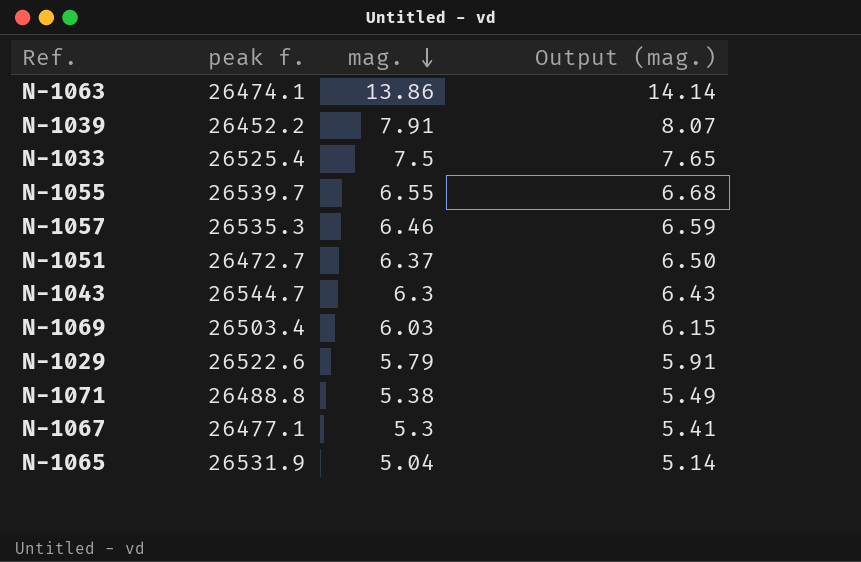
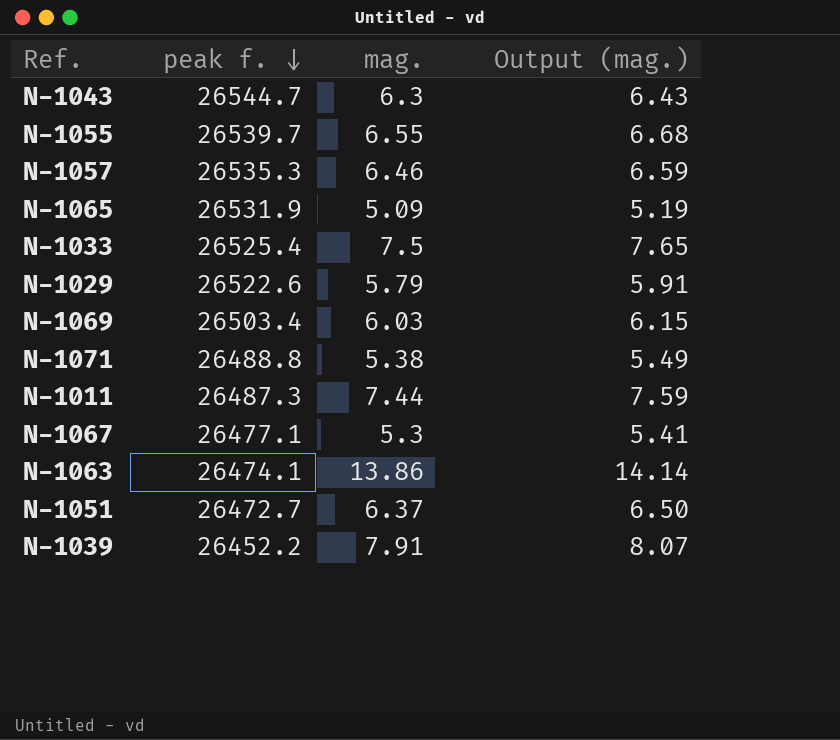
row order: mag. descending -> peak f. descending
N-1065 | mag.: 5.04 -> 5.09
N-1065 | Output (mag.): 5.14 -> 5.19
row N-1011: none -> 26487.3 | 7.44 | 7.59

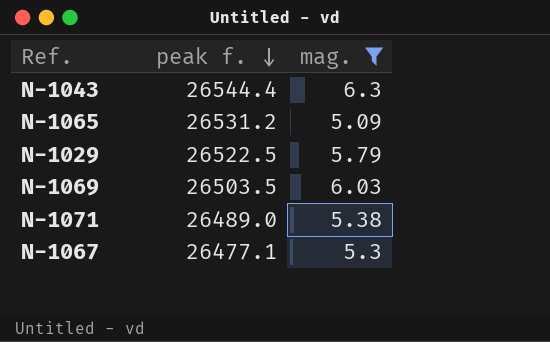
filter: none -> mag. <= 6.3
column Output (mag.) | formula: [mag.] * 1.02 -> none
N-1043 | peak f.: 26544.7 -> 26544.4
N-1065 | peak f.: 26531.9 -> 26531.2
N-1029 | peak f.: 26522.6 -> 26522.5
N-1069 | peak f.: 26503.4 -> 26503.5
N-1071 | peak f.: 26488.8 -> 26489.0

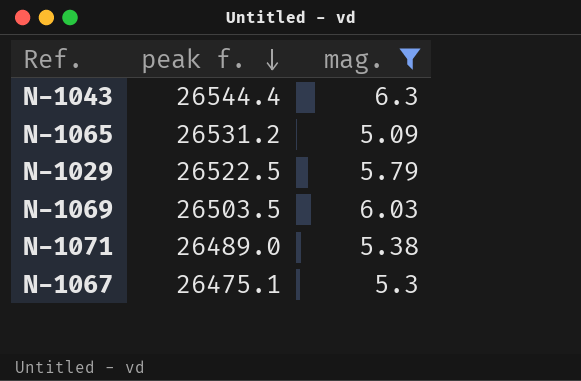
N-1067 | peak f.: 26477.1 -> 26475.1

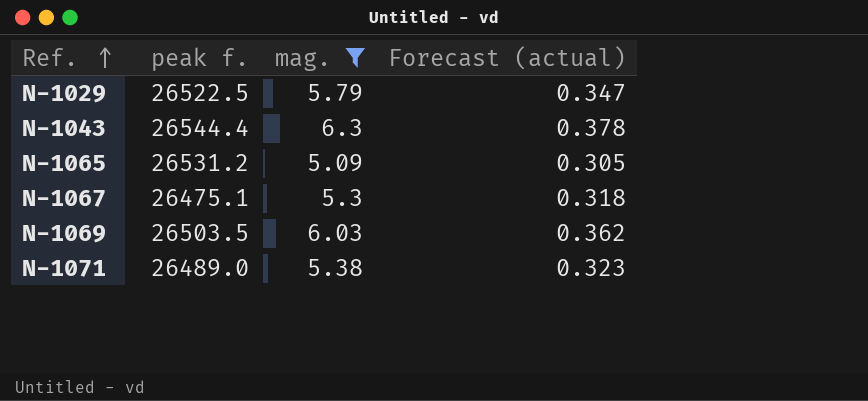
row order: peak f. descending -> Ref. ascending
column Forecast (actual) | formula: none -> [mag.] * 0.06

